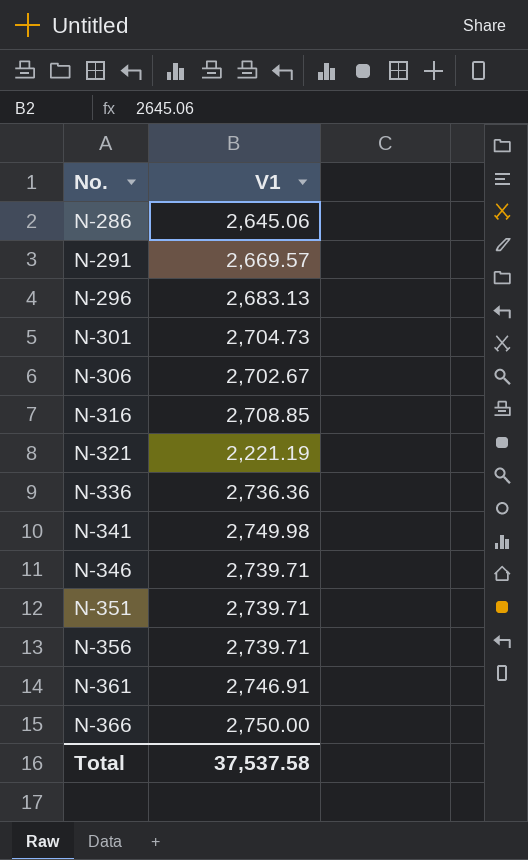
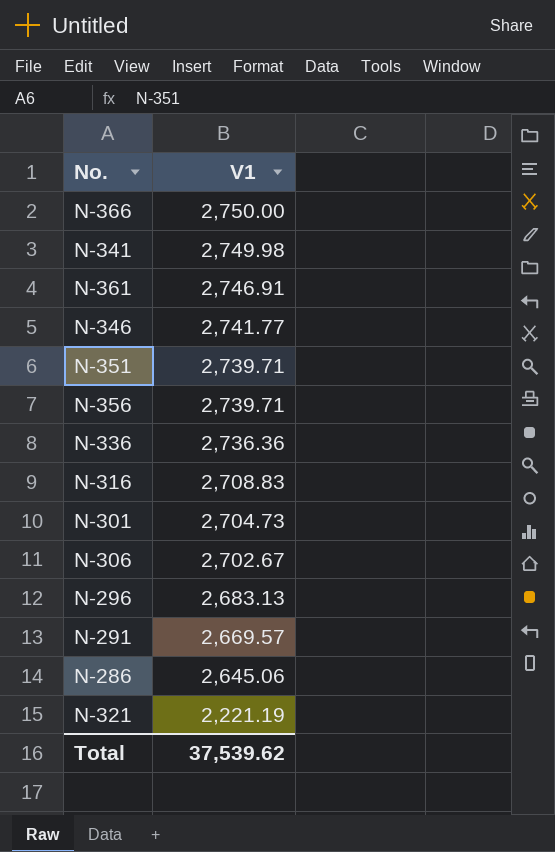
row order: No. ascending -> V1 descending
N-346 | V1: 2,739.71 -> 2,741.77
N-316 | V1: 2,708.85 -> 2,708.83
Total | V1: 37,537.58 -> 37,539.62

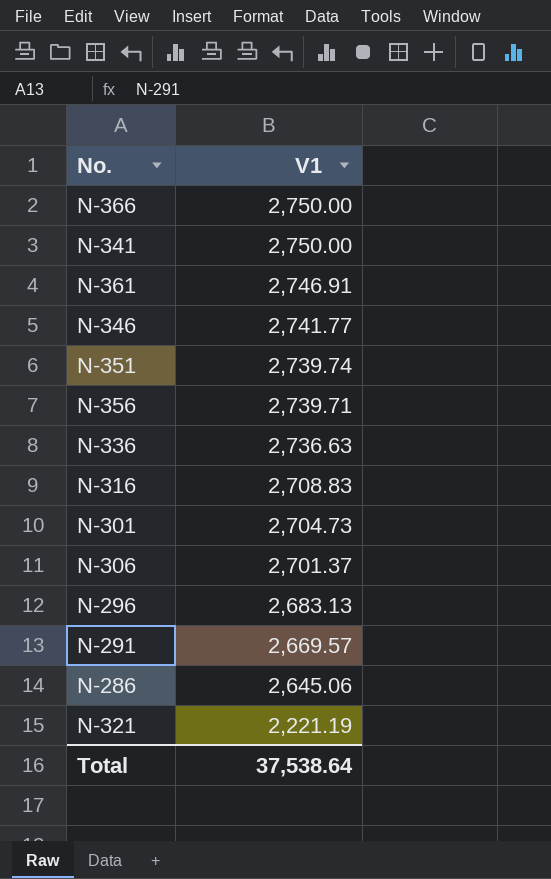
N-341 | V1: 2,749.98 -> 2,750.00
N-351 | V1: 2,739.71 -> 2,739.74
N-336 | V1: 2,736.36 -> 2,736.63
N-306 | V1: 2,702.67 -> 2,701.37
Total | V1: 37,539.62 -> 37,538.64

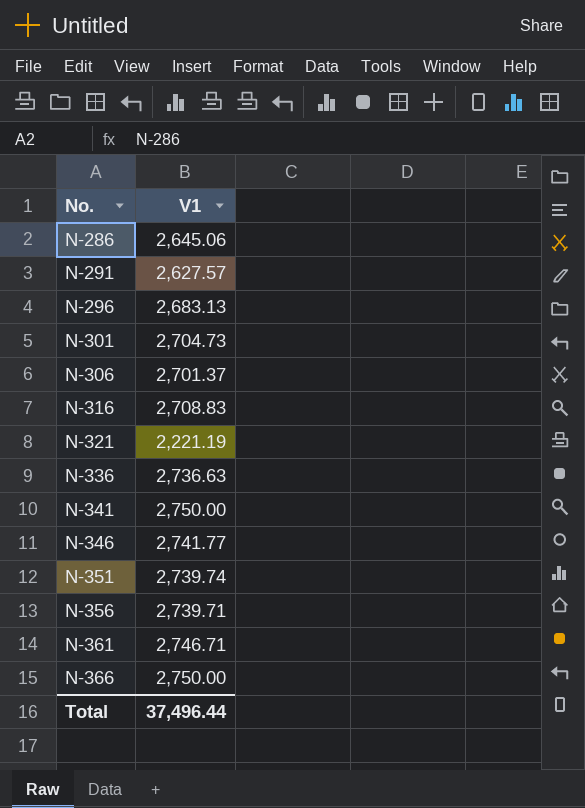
row order: V1 descending -> No. ascending
N-291 | V1: 2,669.57 -> 2,627.57
N-361 | V1: 2,746.91 -> 2,746.71
Total | V1: 37,538.64 -> 37,496.44

